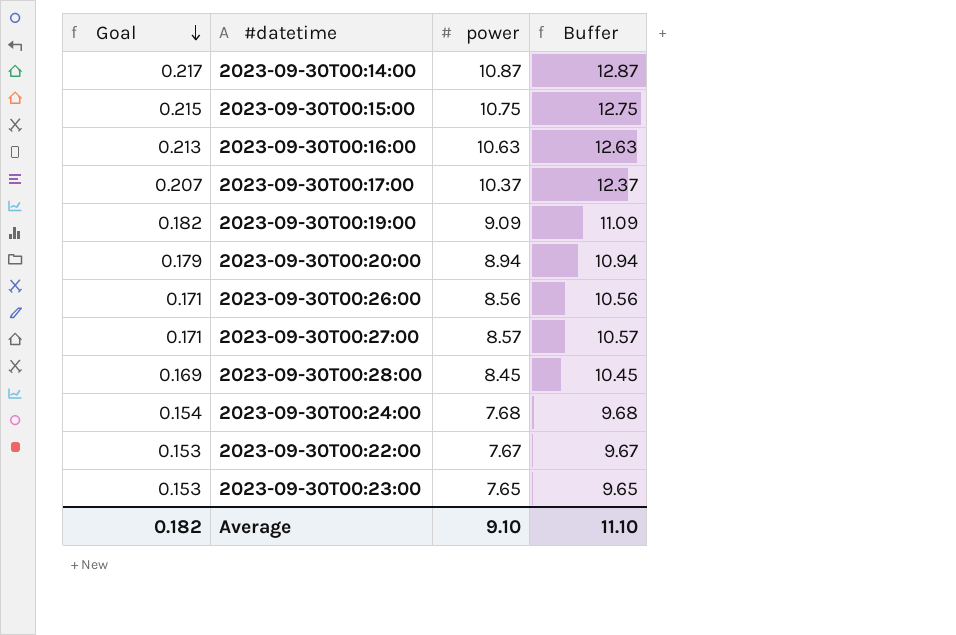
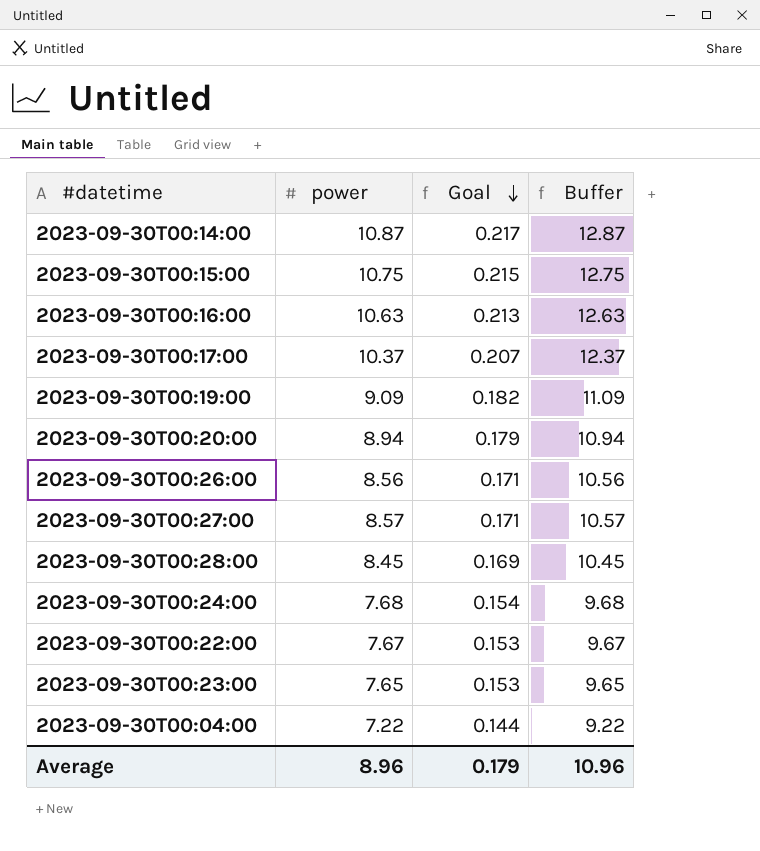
column Goal | position: 1 -> 3
row 2023-09-30T00:04:00: none -> 7.22 | 0.144 | 9.22
Average | power: 9.10 -> 8.96
Average | Goal: 0.182 -> 0.179
Average | Buffer: 11.10 -> 10.96

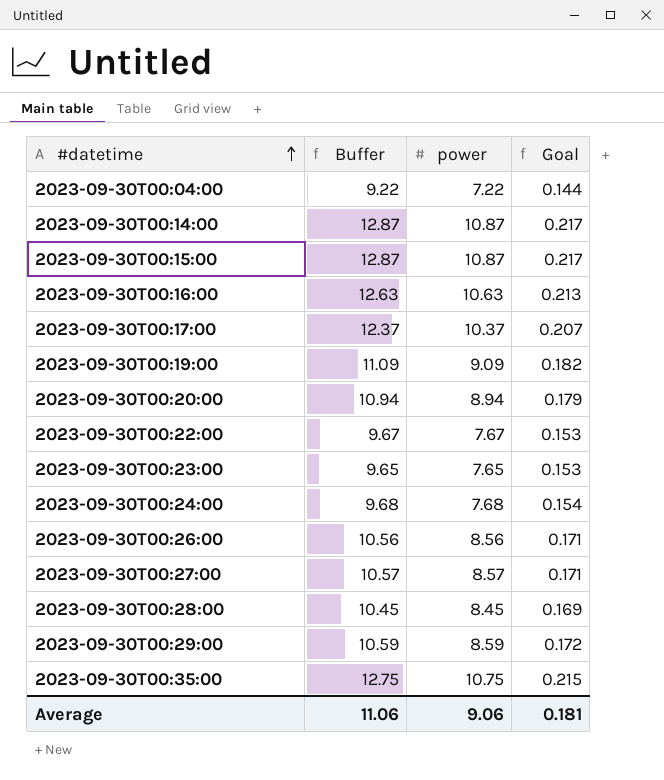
row order: Goal descending -> #datetime ascending
column Buffer | position: 4 -> 2
2023-09-30T00:15:00 | Buffer: 12.75 -> 12.87
2023-09-30T00:15:00 | power: 10.75 -> 10.87
2023-09-30T00:15:00 | Goal: 0.215 -> 0.217
row 2023-09-30T00:29:00: none -> 10.59 | 8.59 | 0.172
row 2023-09-30T00:35:00: none -> 12.75 | 10.75 | 0.215
Average | Buffer: 10.96 -> 11.06
Average | power: 8.96 -> 9.06
Average | Goal: 0.179 -> 0.181

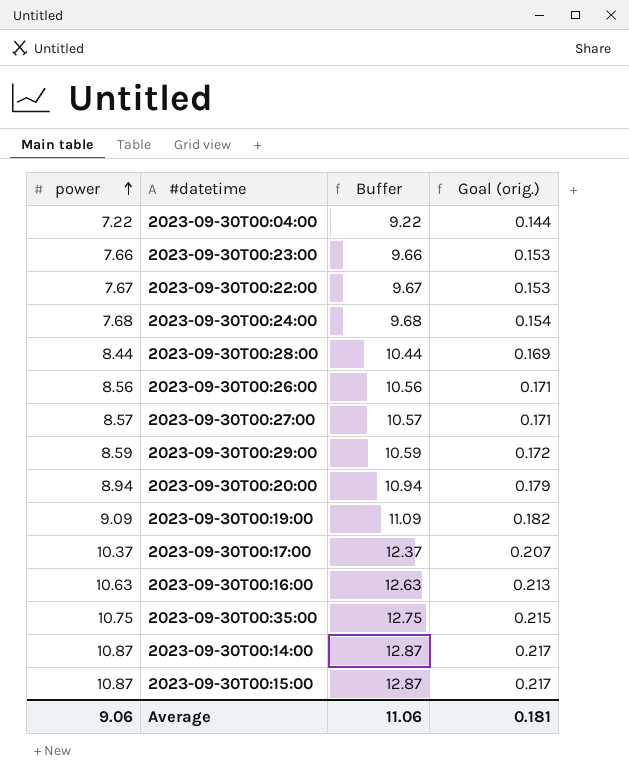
row order: #datetime ascending -> power ascending
column power | position: 3 -> 1
column name: Goal -> Goal (orig.)
2023-09-30T00:23:00 | power: 7.65 -> 7.66
2023-09-30T00:23:00 | Buffer: 9.65 -> 9.66
2023-09-30T00:28:00 | power: 8.45 -> 8.44
2023-09-30T00:28:00 | Buffer: 10.45 -> 10.44

